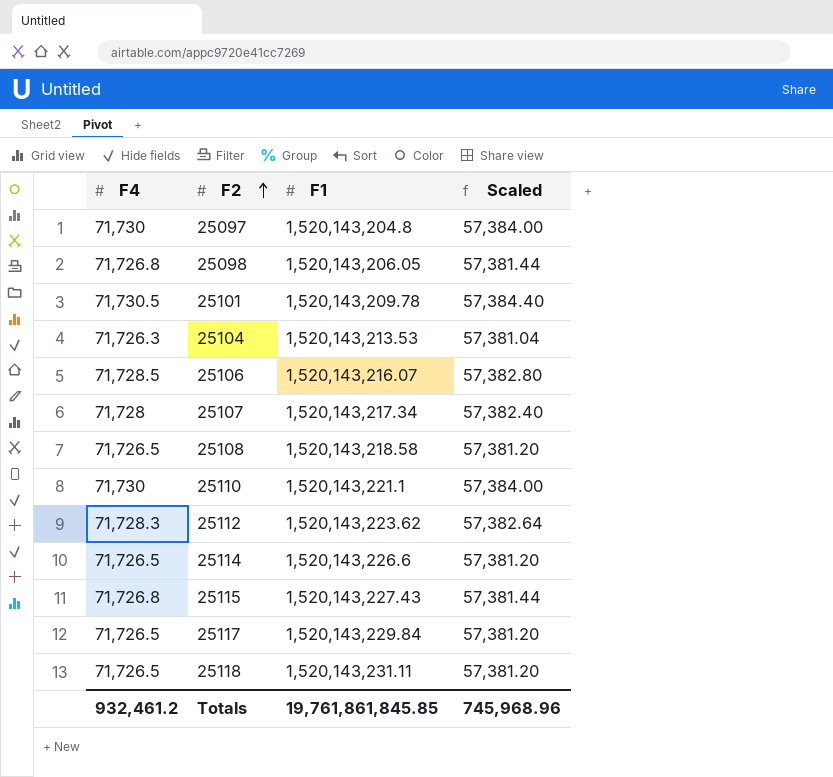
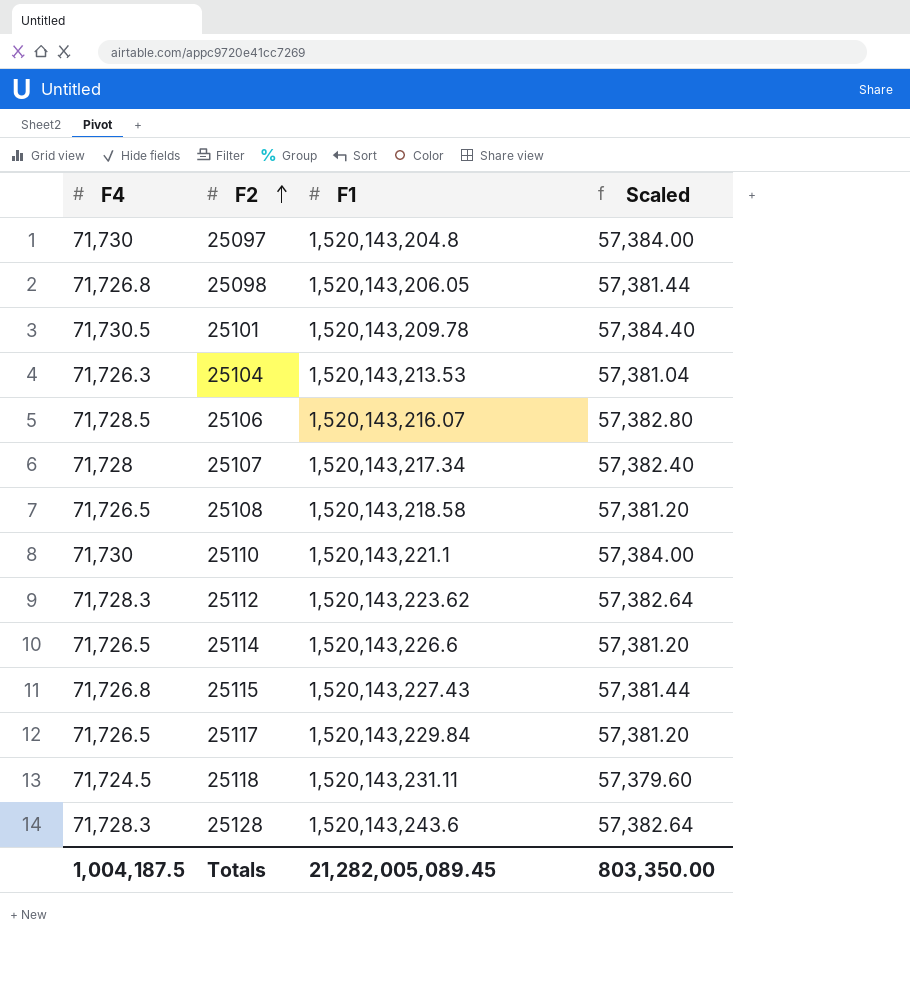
25118 | F4: 71,726.5 -> 71,724.5
25118 | Scaled: 57,381.20 -> 57,379.60
row 25128: none -> 71,728.3 | 1,520,143,243.6 | 57,382.64
Totals | F4: 932,461.2 -> 1,004,187.5
Totals | F1: 19,761,861,845.85 -> 21,282,005,089.45
Totals | Scaled: 745,968.96 -> 803,350.00

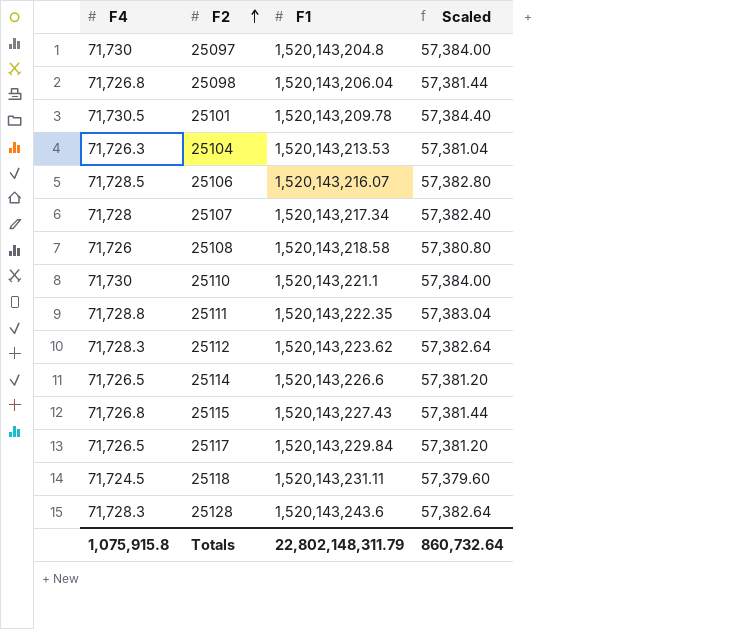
25098 | F1: 1,520,143,206.05 -> 1,520,143,206.04
25108 | F4: 71,726.5 -> 71,726
25108 | Scaled: 57,381.20 -> 57,380.80
row 25111: none -> 71,728.8 | 1,520,143,222.35 | 57,383.04
Totals | F4: 1,004,187.5 -> 1,075,915.8
Totals | F1: 21,282,005,089.45 -> 22,802,148,311.79
Totals | Scaled: 803,350.00 -> 860,732.64

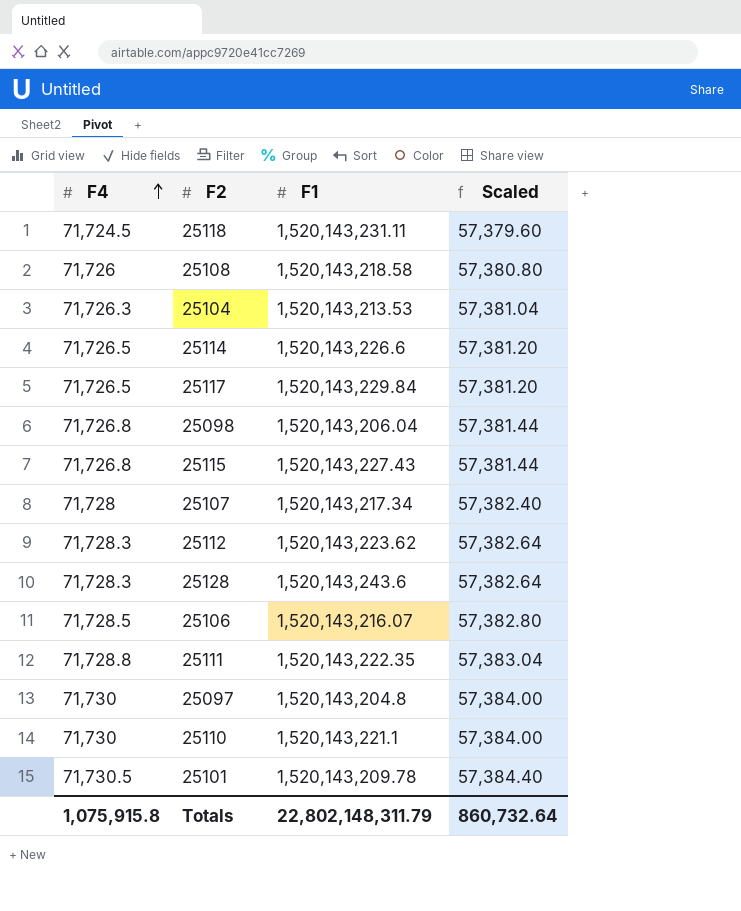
row order: F2 ascending -> F4 ascending

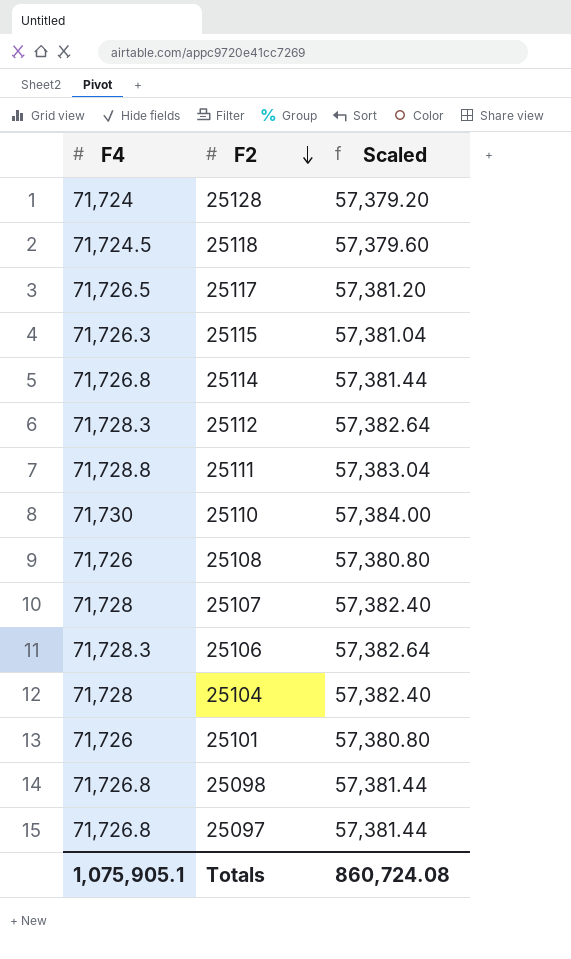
row order: F4 ascending -> F2 descending
column F1 | position: 3 -> none
25128 | F4: 71,728.3 -> 71,724
25128 | Scaled: 57,382.64 -> 57,379.20
25115 | F4: 71,726.8 -> 71,726.3
25115 | Scaled: 57,381.44 -> 57,381.04
25114 | F4: 71,726.5 -> 71,726.8
25114 | Scaled: 57,381.20 -> 57,381.44
25106 | F4: 71,728.5 -> 71,728.3
25106 | Scaled: 57,382.80 -> 57,382.64
25104 | F4: 71,726.3 -> 71,728
25104 | Scaled: 57,381.04 -> 57,382.40
25101 | F4: 71,730.5 -> 71,726
25101 | Scaled: 57,384.40 -> 57,380.80
25097 | F4: 71,730 -> 71,726.8
25097 | Scaled: 57,384.00 -> 57,381.44
Totals | F4: 1,075,915.8 -> 1,075,905.1
Totals | Scaled: 860,732.64 -> 860,724.08

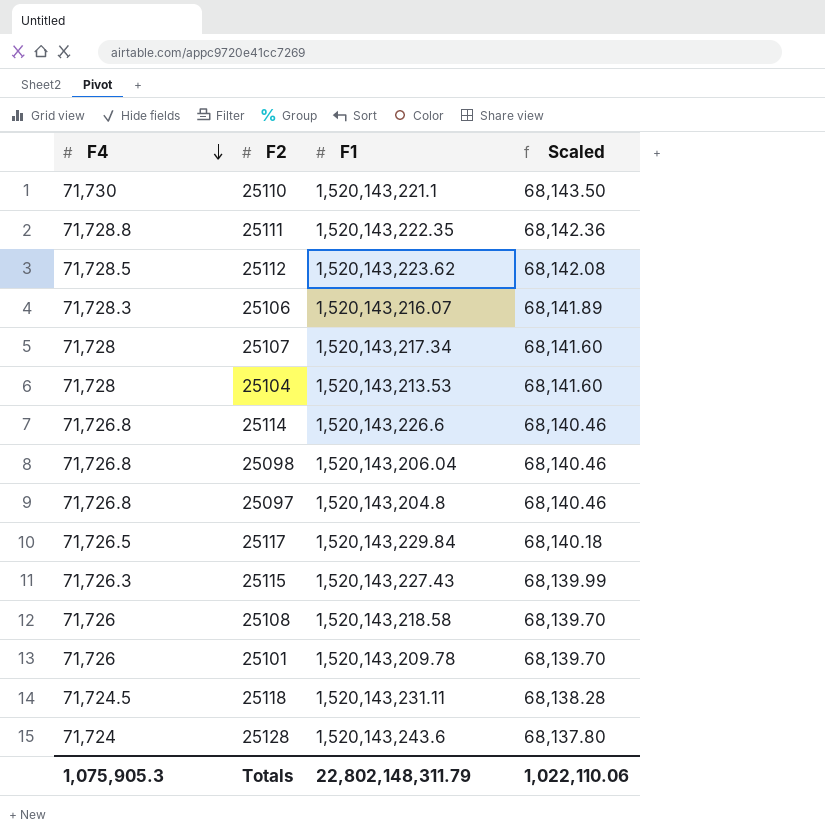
row order: F2 descending -> F4 descending
column F1 | position: none -> 3
column Scaled | formula: [F4] * 0.8 -> [F4] * 0.95
25112 | F4: 71,728.3 -> 71,728.5
Totals | F4: 1,075,905.1 -> 1,075,905.3
Totals | Scaled: 860,724.08 -> 1,022,110.06

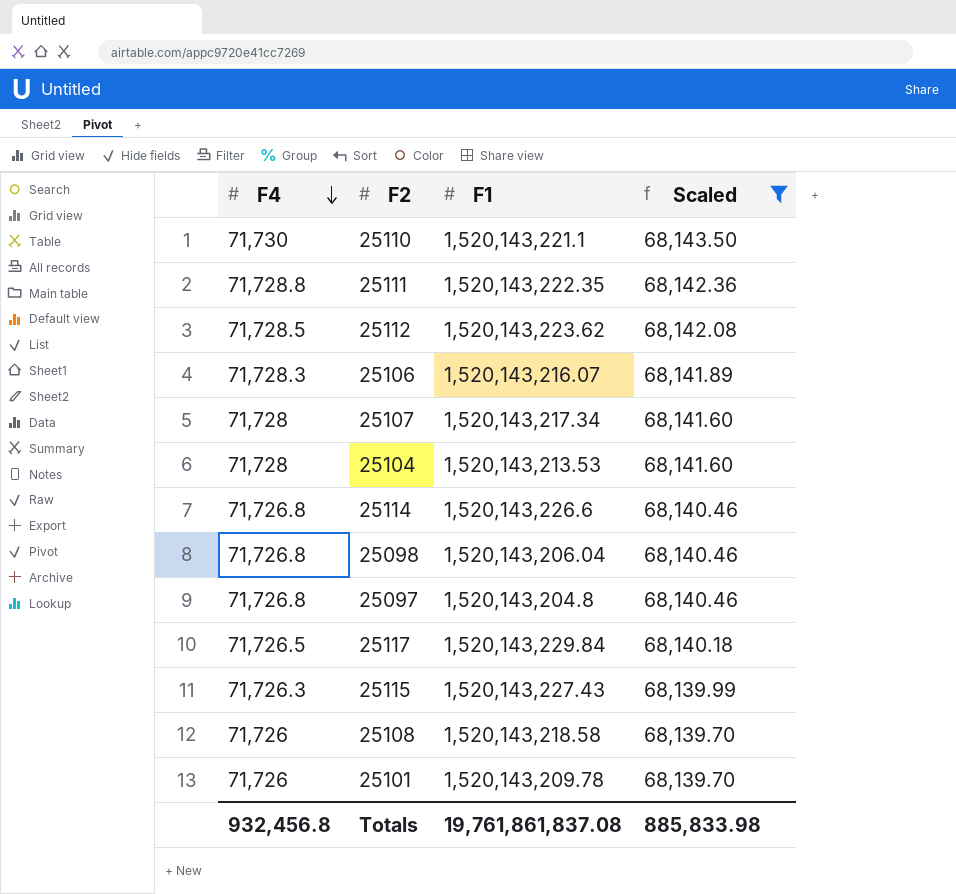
filter: none -> Scaled >= 68,139.70
Totals | F4: 1,075,905.3 -> 932,456.8
Totals | F1: 22,802,148,311.79 -> 19,761,861,837.08
Totals | Scaled: 1,022,110.06 -> 885,833.98

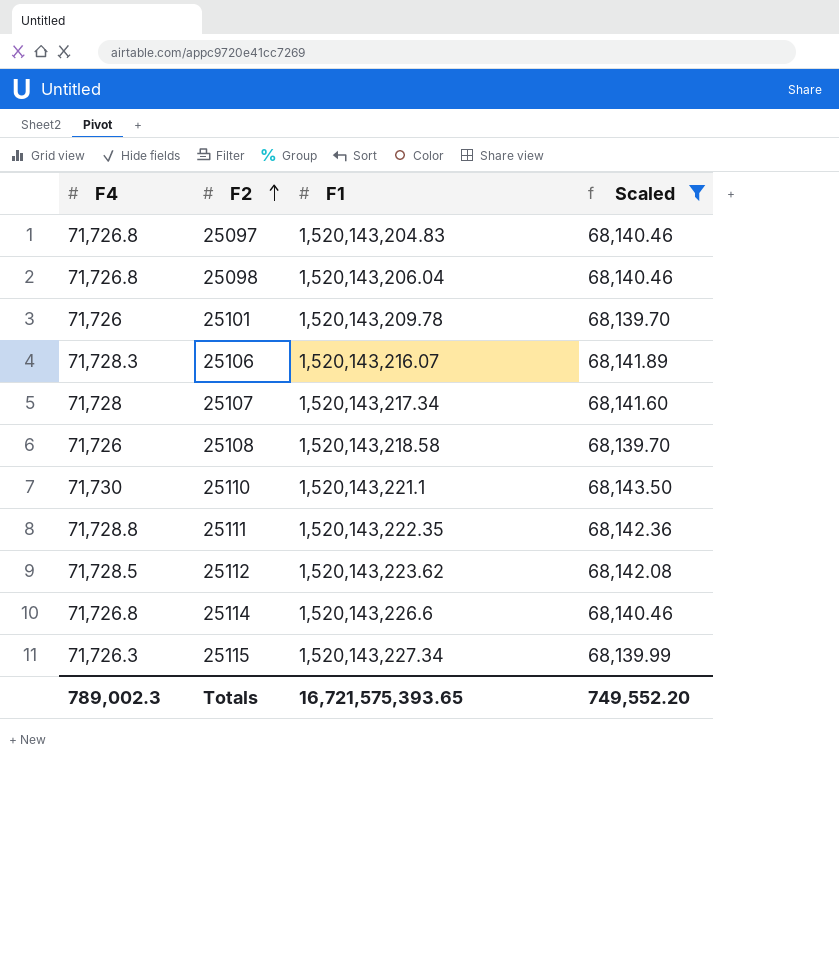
row order: F4 descending -> F2 ascending
row 25104: 71,728 | 1,520,143,213.53 | 68,141.60 -> none
row 25117: 71,726.5 | 1,520,143,229.84 | 68,140.18 -> none
25097 | F1: 1,520,143,204.8 -> 1,520,143,204.83
25115 | F1: 1,520,143,227.43 -> 1,520,143,227.34
Totals | F4: 932,456.8 -> 789,002.3
Totals | F1: 19,761,861,837.08 -> 16,721,575,393.65
Totals | Scaled: 885,833.98 -> 749,552.20

